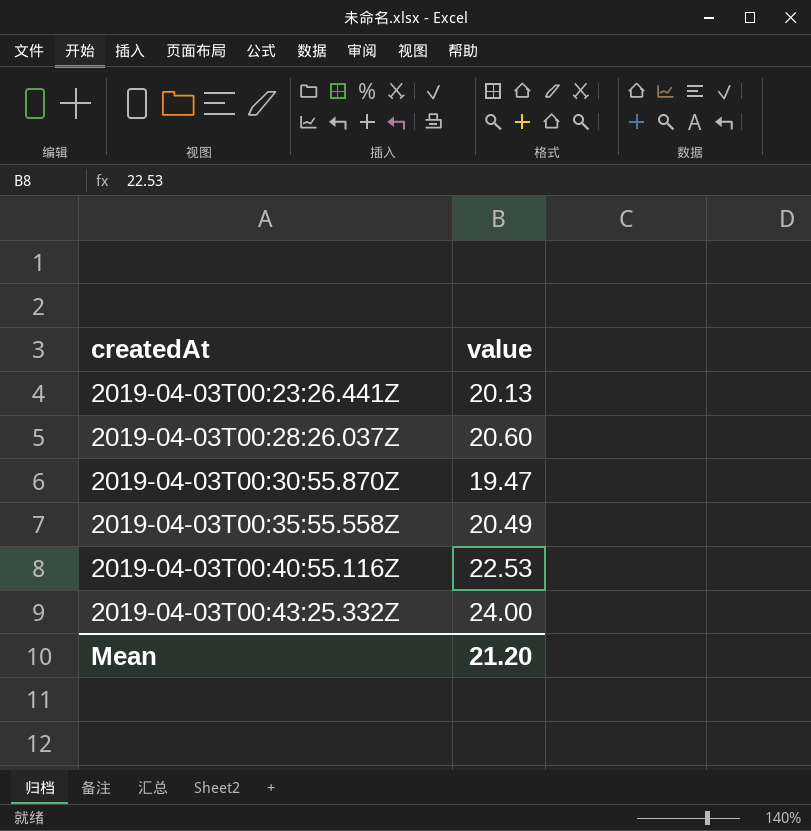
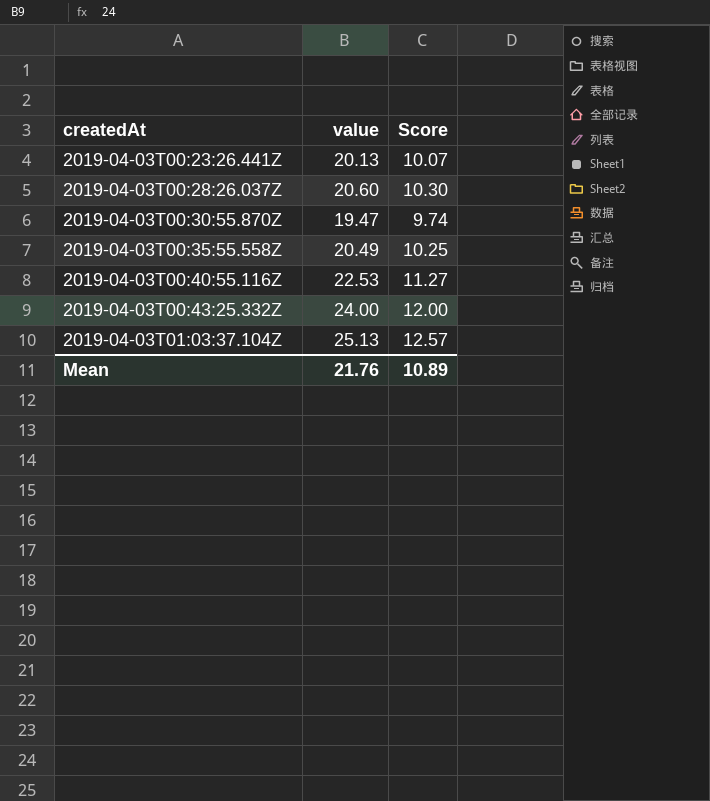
column Score | formula: none -> [value] * 0.5
row 2019-04-03T01:03:37.104Z: none -> 25.13 | 12.57
Mean | value: 21.20 -> 21.76

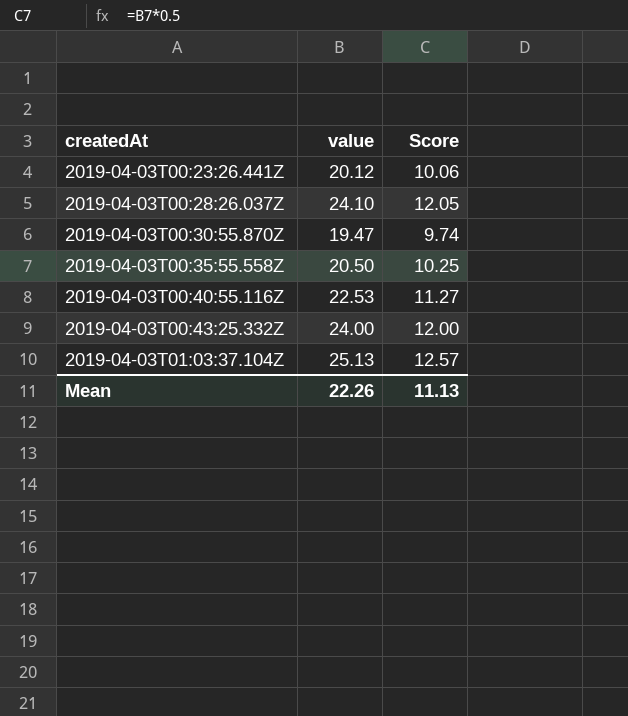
2019-04-03T00:23:26.441Z | value: 20.13 -> 20.12
2019-04-03T00:23:26.441Z | Score: 10.07 -> 10.06
2019-04-03T00:28:26.037Z | value: 20.60 -> 24.10
2019-04-03T00:28:26.037Z | Score: 10.30 -> 12.05
2019-04-03T00:35:55.558Z | value: 20.49 -> 20.50
Mean | value: 21.76 -> 22.26
Mean | Score: 10.89 -> 11.13

